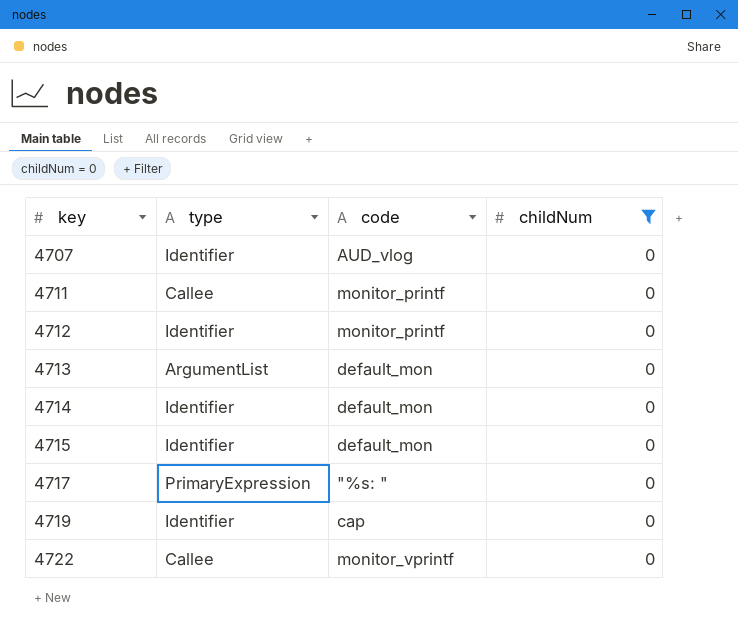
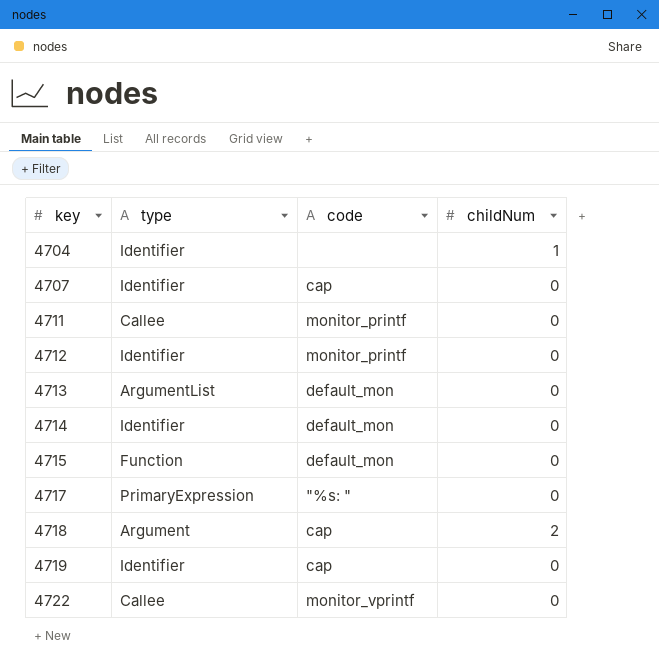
filter: childNum = 0 -> none
4707 | code: AUD_vlog -> cap
4715 | type: Identifier -> Function

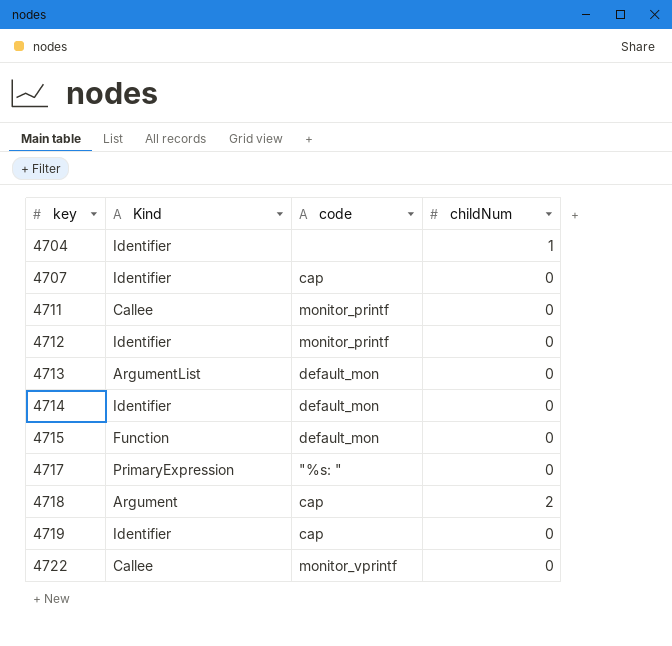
column name: type -> Kind

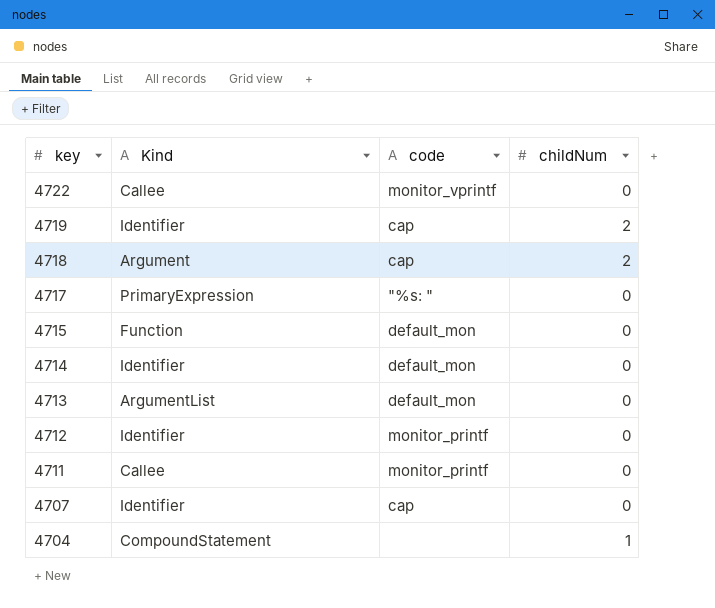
row order: key ascending -> key descending
4719 | childNum: 0 -> 2
4704 | Kind: Identifier -> CompoundStatement

